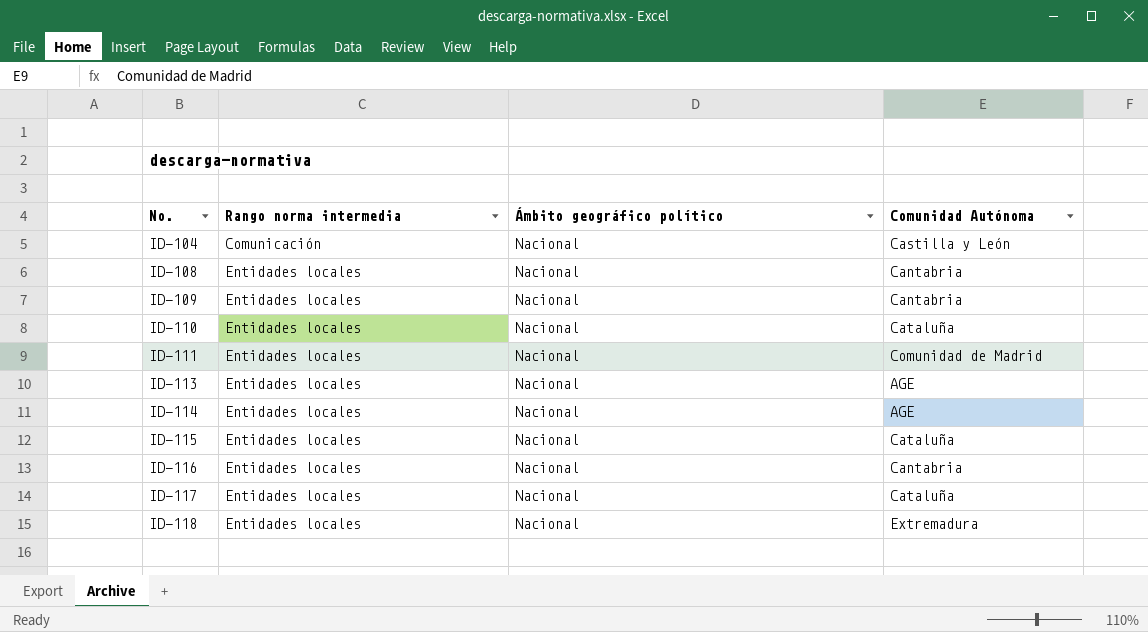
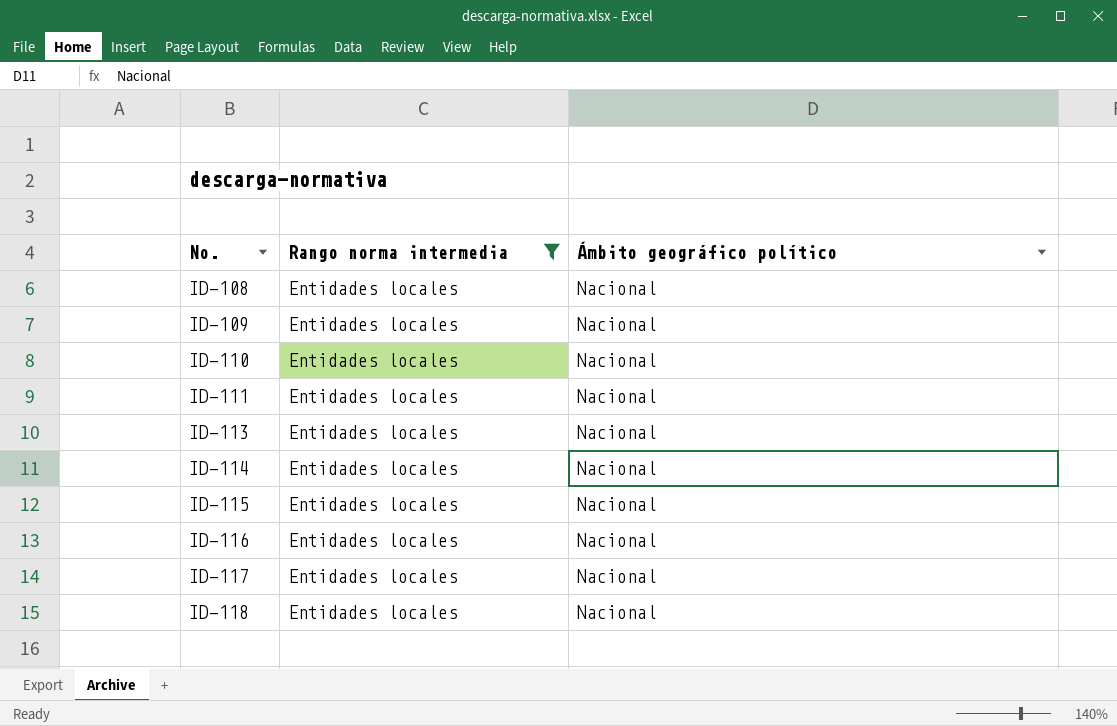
filter: none -> Rango norma intermedia = Entidades locales
column Comunidad Autónoma | position: 4 -> none

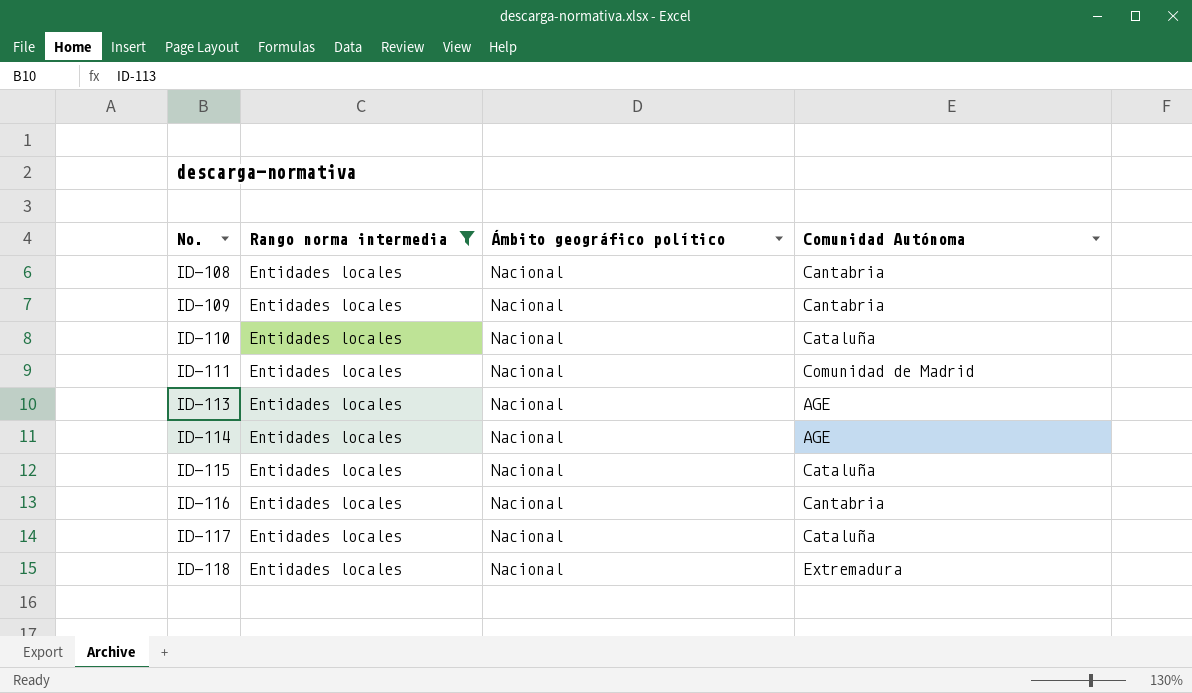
column Comunidad Autónoma | position: none -> 4

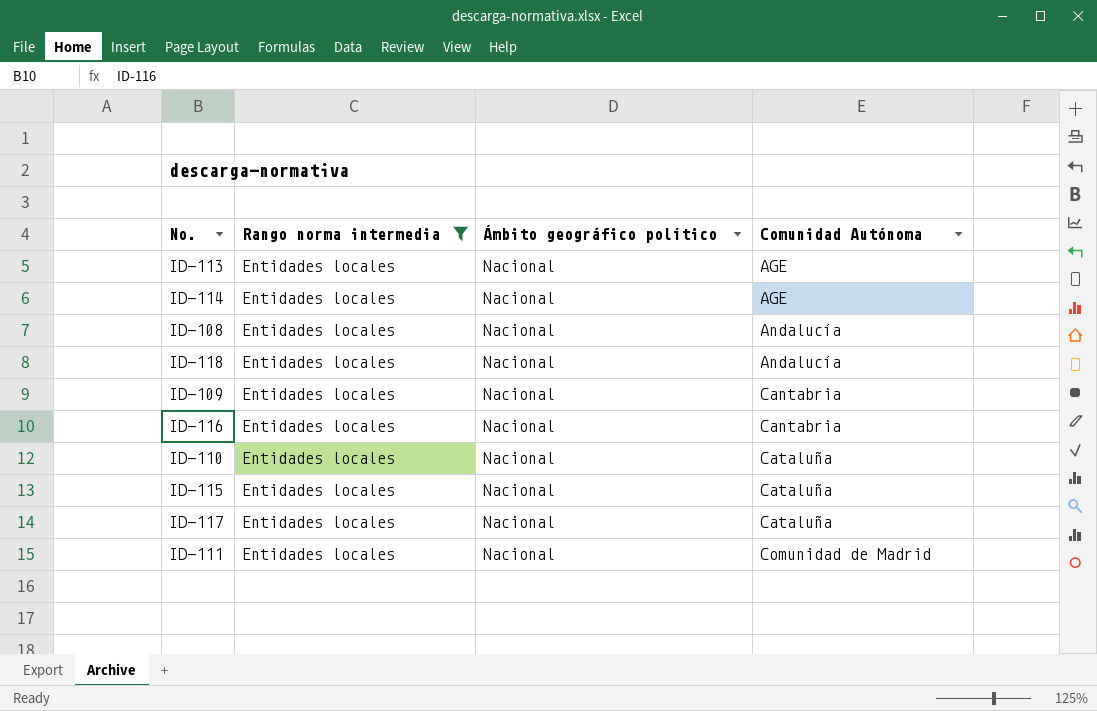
row order: No. ascending -> Comunidad Autónoma ascending
ID-108 | Comunidad Autónoma: Cantabria -> Andalucía
ID-118 | Comunidad Autónoma: Extremadura -> Andalucía

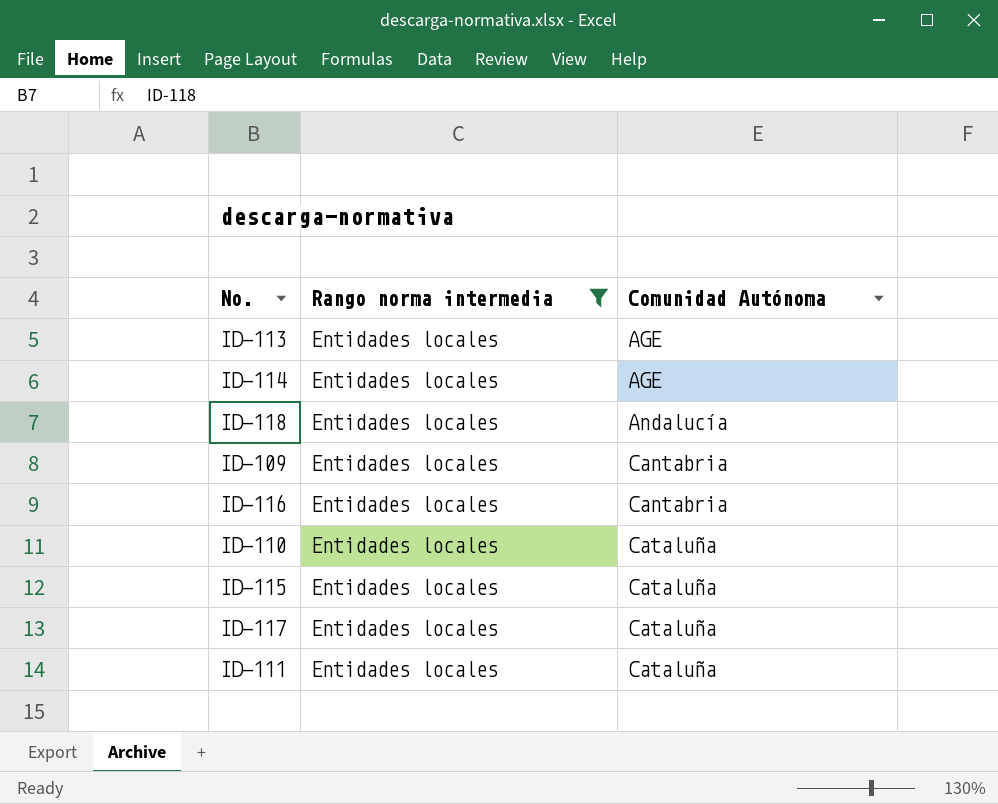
column Ámbito geográfico político | position: 3 -> none
row ID-108: Entidades locales | Nacional | Andalucía -> none
ID-111 | Comunidad Autónoma: Comunidad de Madrid -> Cataluña

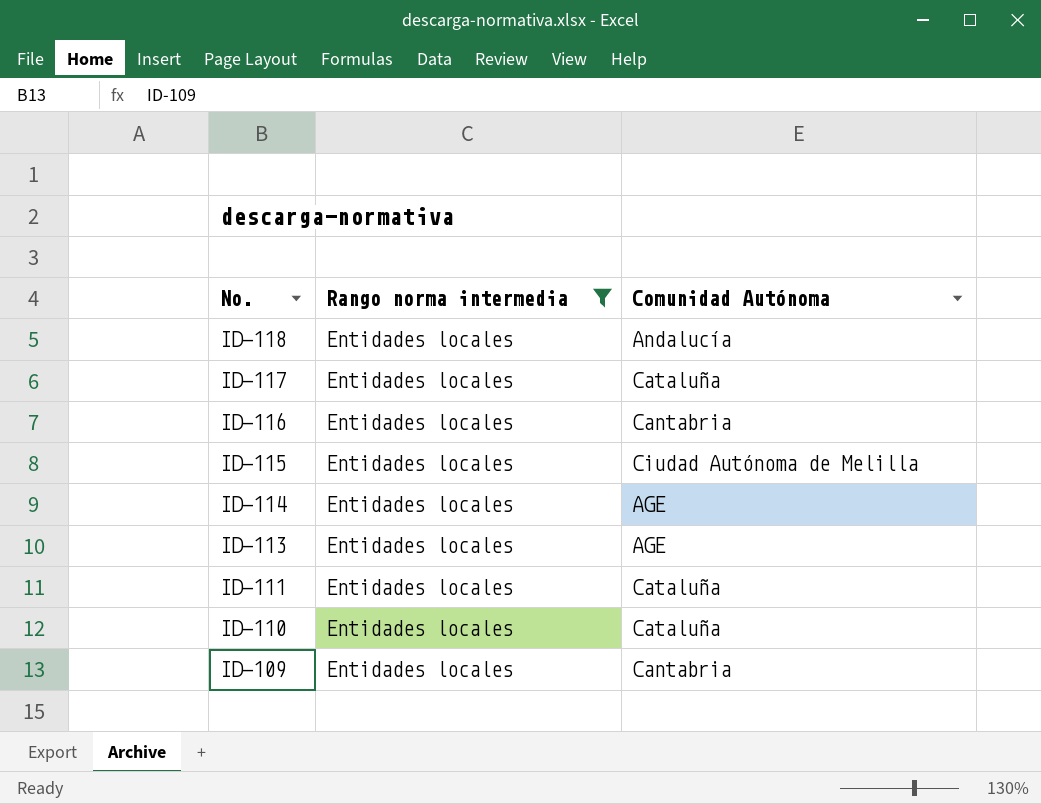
row order: Comunidad Autónoma ascending -> No. descending
ID-115 | Comunidad Autónoma: Cataluña -> Ciudad Autónoma de Melilla

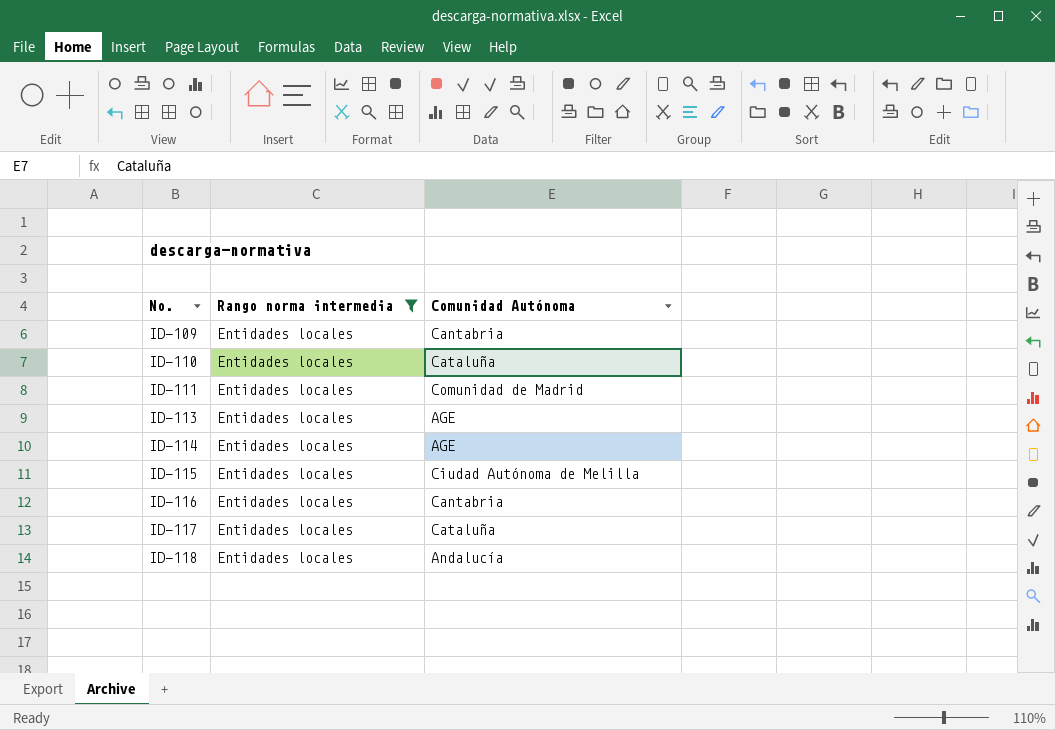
row order: No. descending -> No. ascending
ID-111 | Comunidad Autónoma: Cataluña -> Comunidad de Madrid

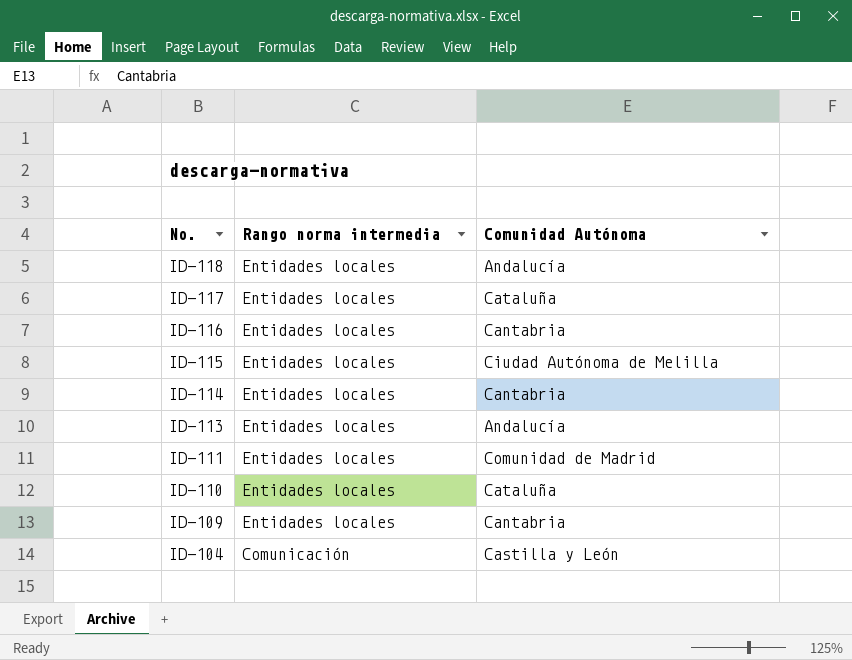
filter: Rango norma intermedia = Entidades locales -> none
row order: No. ascending -> No. descending
ID-114 | Comunidad Autónoma: AGE -> Cantabria
ID-113 | Comunidad Autónoma: AGE -> Andalucía

